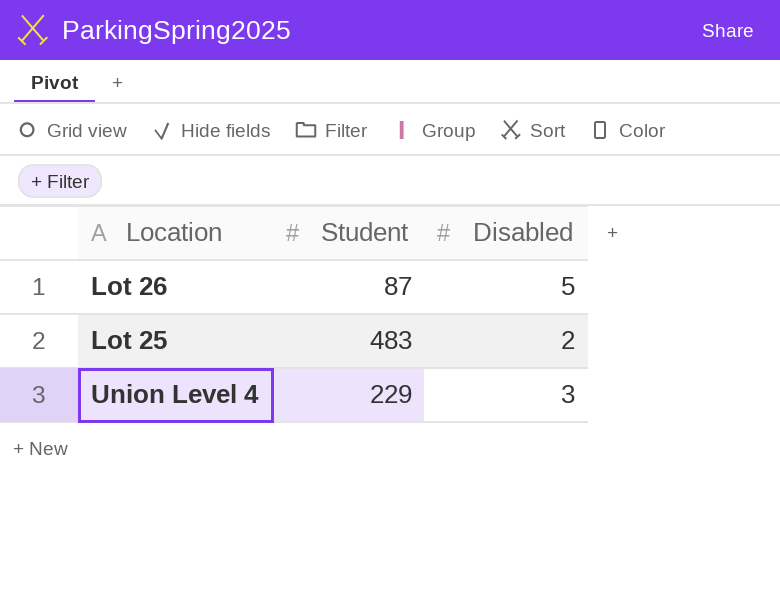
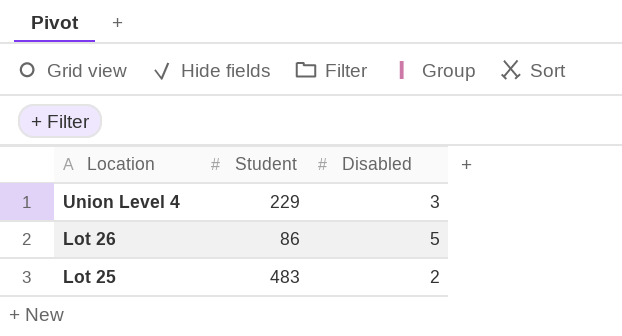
row order: none -> Location descending
Lot 26 | Student: 87 -> 86

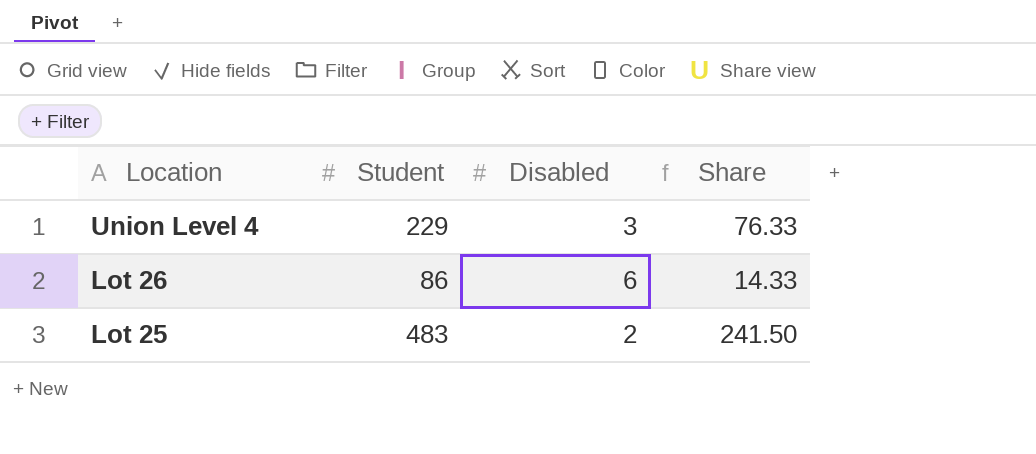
column Share | formula: none -> [Student] / [Disabled]
Lot 26 | Disabled: 5 -> 6

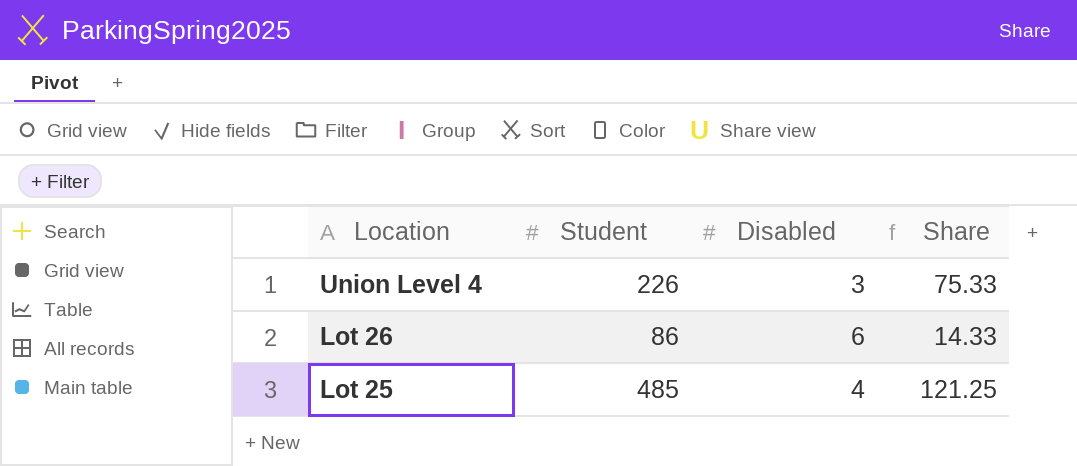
Union Level 4 | Student: 229 -> 226
Union Level 4 | Share: 76.33 -> 75.33
Lot 25 | Student: 483 -> 485
Lot 25 | Disabled: 2 -> 4
Lot 25 | Share: 241.50 -> 121.25

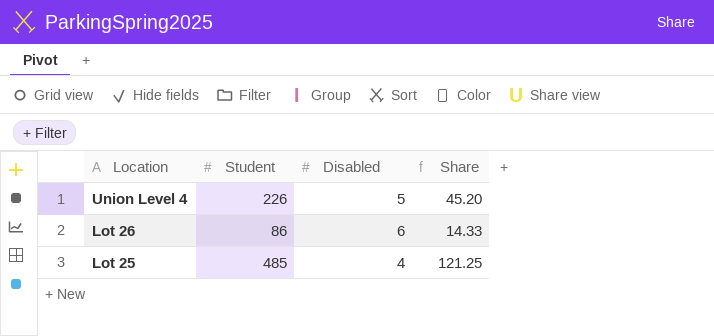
Union Level 4 | Disabled: 3 -> 5
Union Level 4 | Share: 75.33 -> 45.20

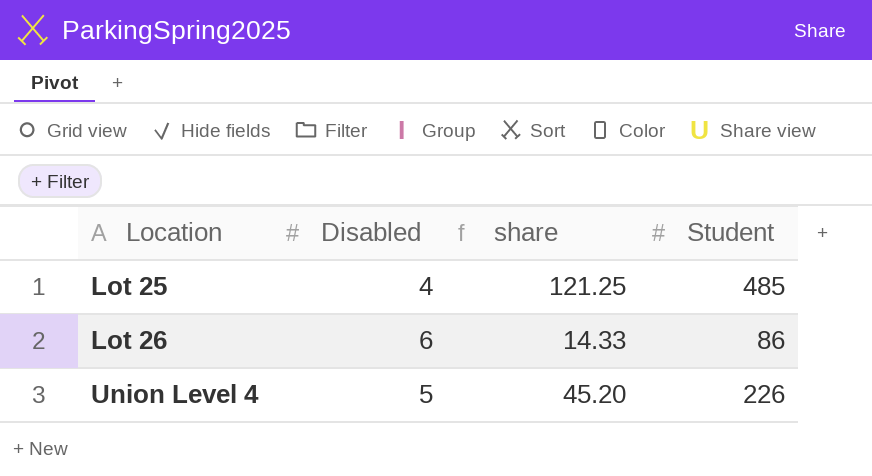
row order: Location descending -> Location ascending
column name: Share -> share
column Student | position: 2 -> 4

